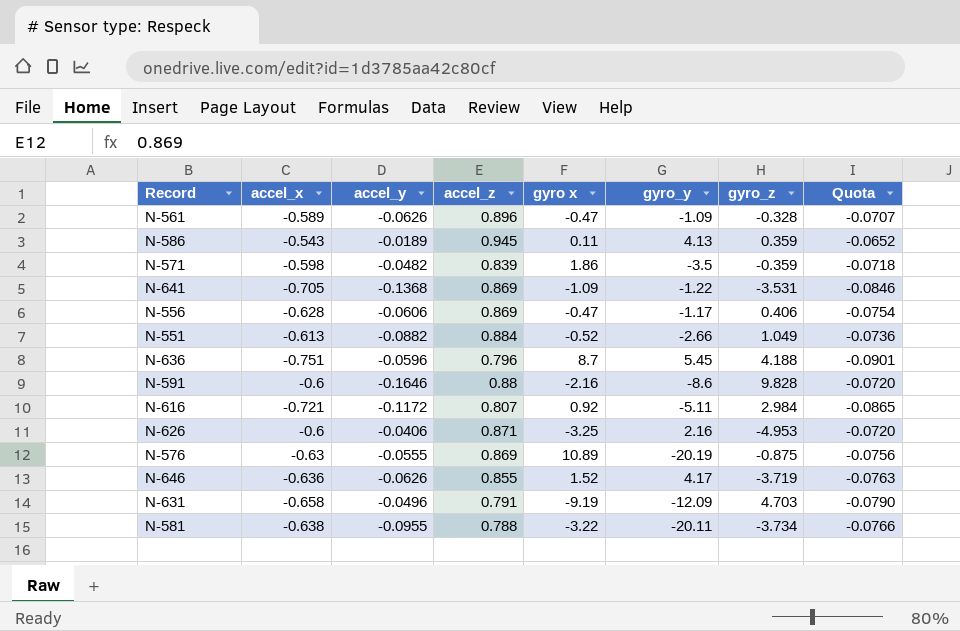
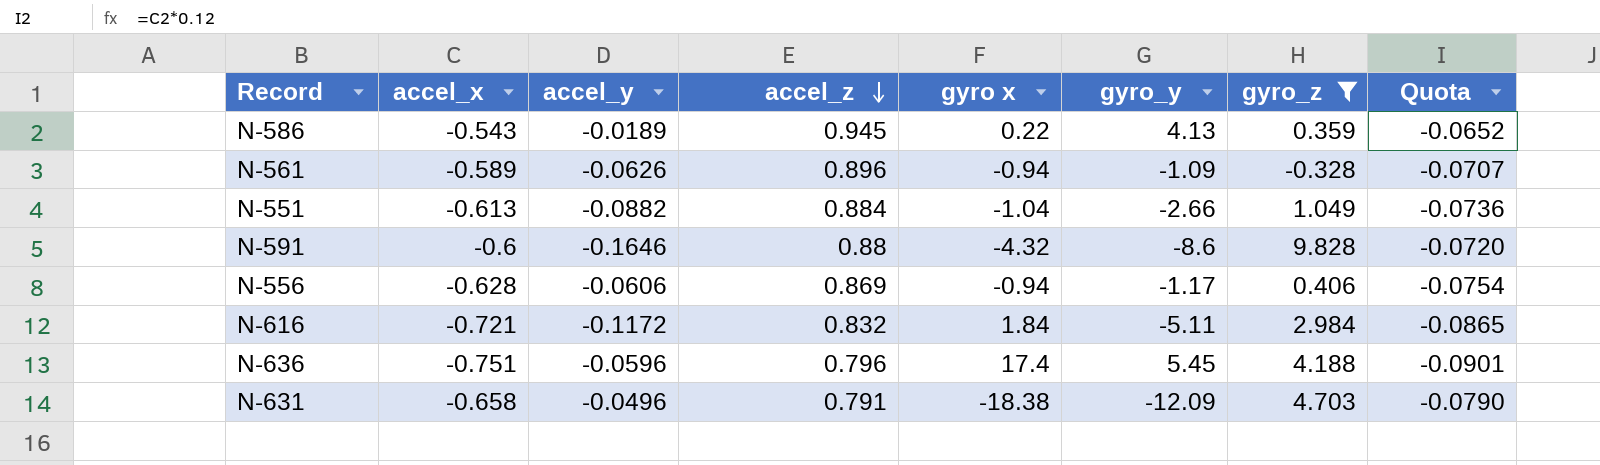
filter: none -> gyro_z >= -0.328
row order: none -> accel_z descending
N-586 | gyro x: 0.11 -> 0.22
N-561 | gyro x: -0.47 -> -0.94
N-551 | gyro x: -0.52 -> -1.04
N-591 | gyro x: -2.16 -> -4.32
N-556 | gyro x: -0.47 -> -0.94
N-616 | accel_z: 0.807 -> 0.832
N-616 | gyro x: 0.92 -> 1.84
N-636 | gyro x: 8.7 -> 17.4
N-631 | gyro x: -9.19 -> -18.38

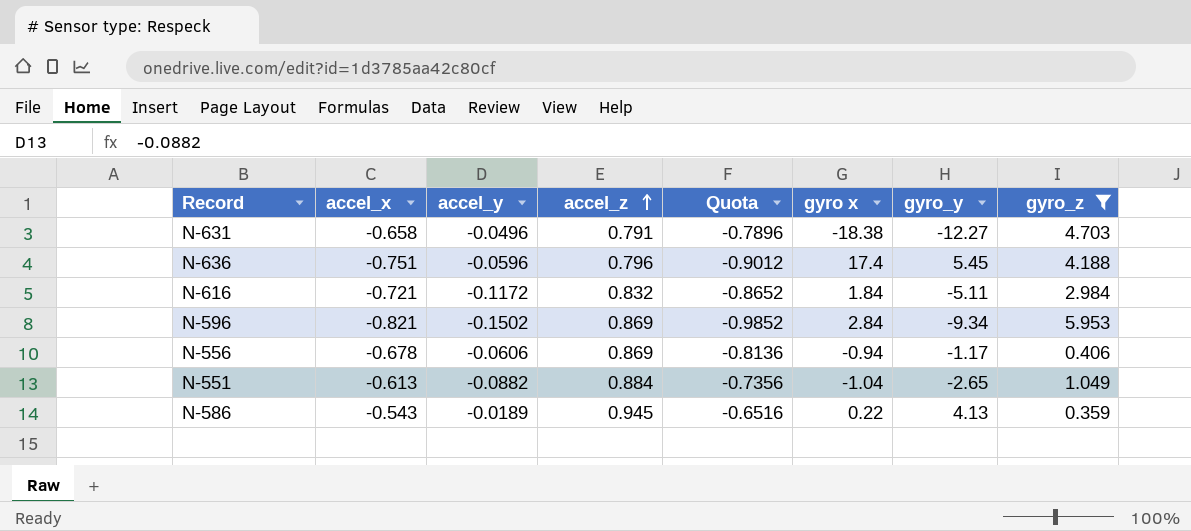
row order: accel_z descending -> accel_z ascending
column Quota | formula: [accel_x] * 0.12 -> [accel_x] * 1.2
column Quota | position: 8 -> 5
row N-561: -0.589 | -0.0626 | 0.896 | -0.94 | -1.09 | -0.328 | -0.0707 -> none
row N-591: -0.6 | -0.1646 | 0.88 | -4.32 | -8.6 | 9.828 | -0.0720 -> none
N-631 | gyro_y: -12.09 -> -12.27
row N-596: none -> -0.821 | -0.1502 | 0.869 | -0.9852 | 2.84 | -9.34 | 5.953
N-556 | accel_x: -0.628 -> -0.678
N-551 | gyro_y: -2.66 -> -2.65

